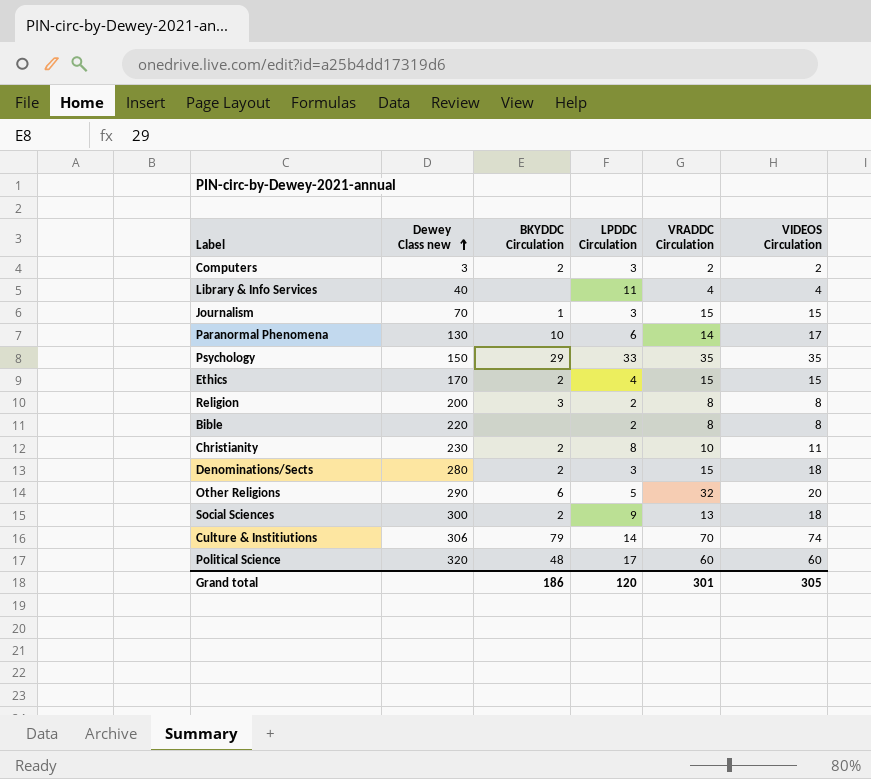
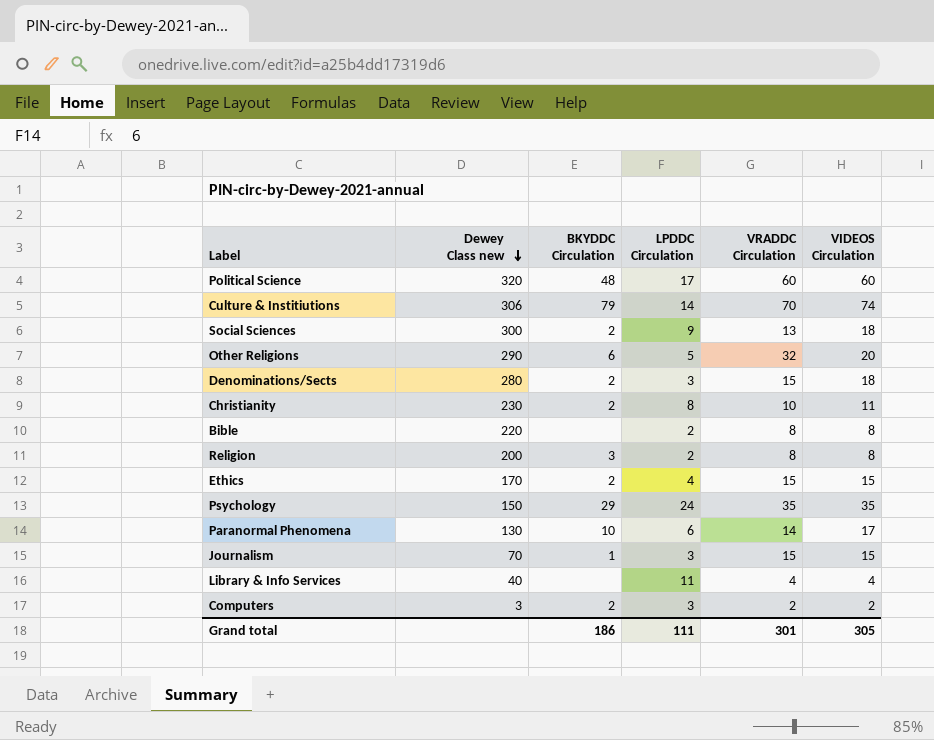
row order: Dewey Class new ascending -> Dewey Class new descending
Psychology | LPDDC Circulation: 33 -> 24
Grand total | LPDDC Circulation: 120 -> 111

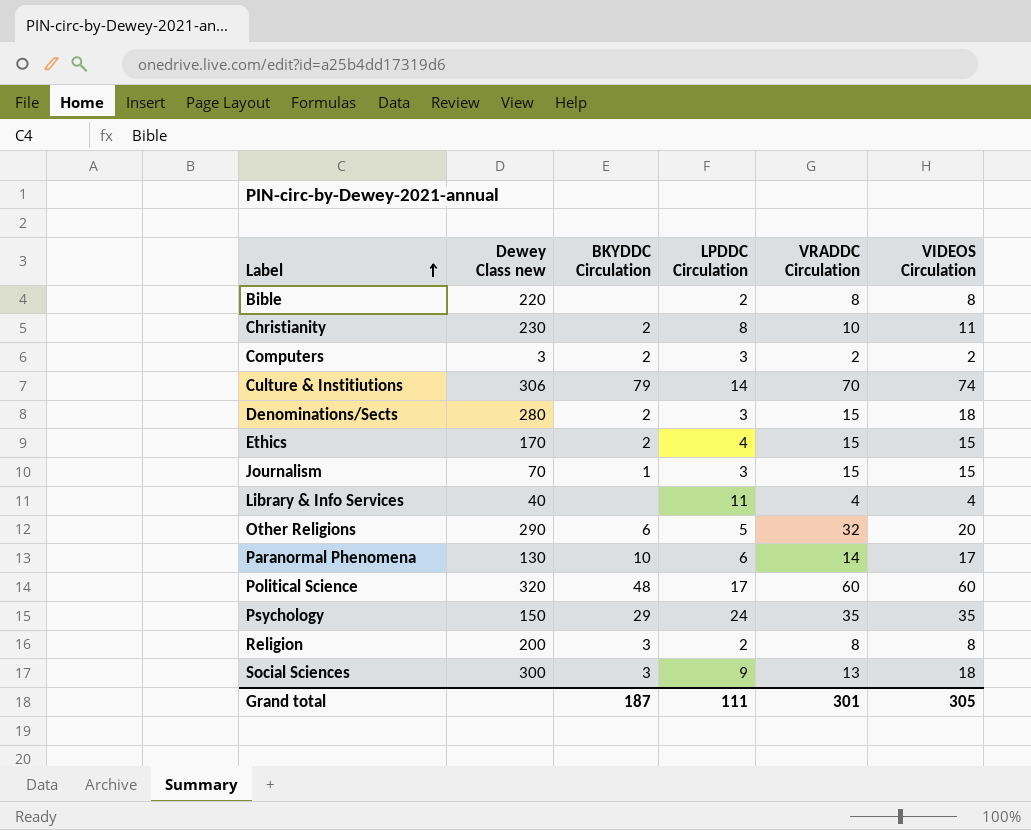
row order: Dewey Class new descending -> Label ascending
Social Sciences | BKYDDC Circulation: 2 -> 3
Grand total | BKYDDC Circulation: 186 -> 187

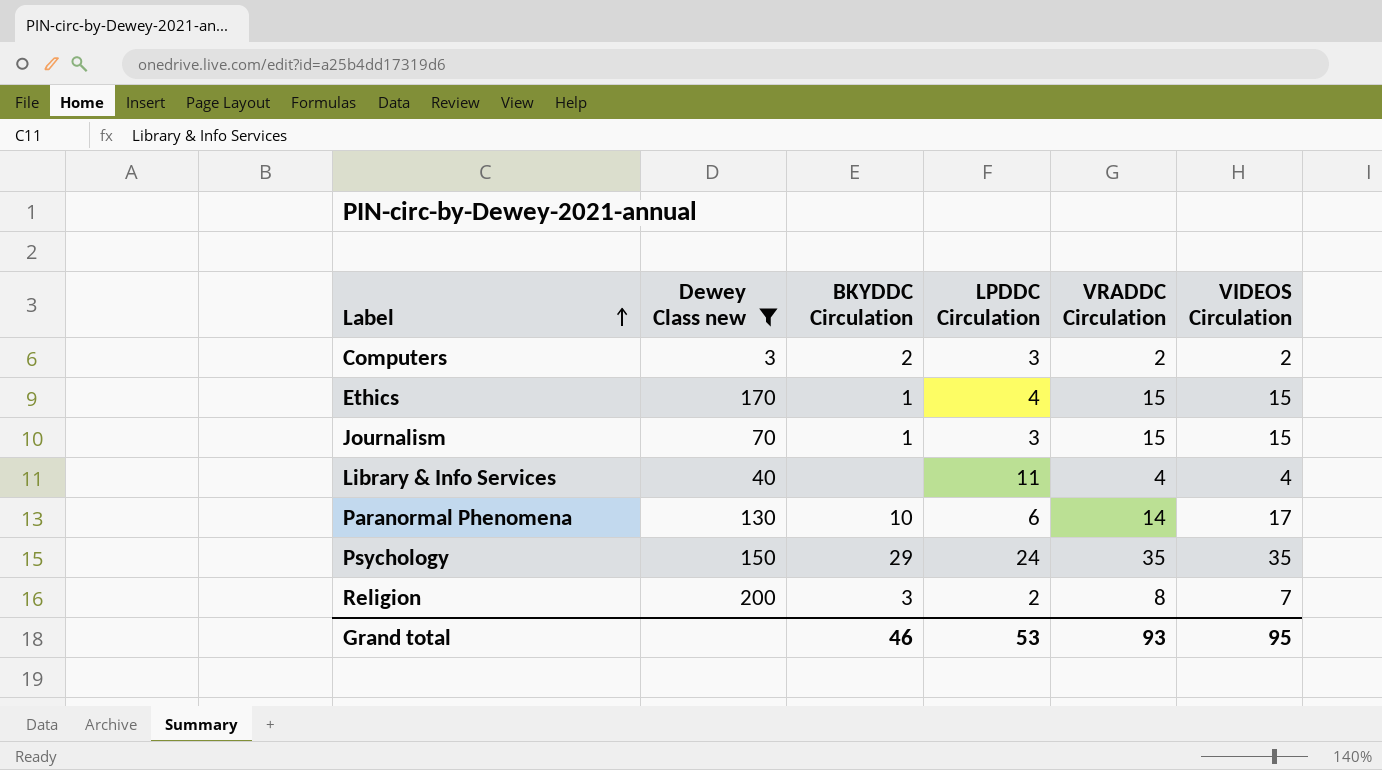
filter: none -> Dewey Class new <= 200
Ethics | BKYDDC Circulation: 2 -> 1
Religion | VIDEOS Circulation: 8 -> 7
Grand total | BKYDDC Circulation: 187 -> 46
Grand total | LPDDC Circulation: 111 -> 53
Grand total | VRADDC Circulation: 301 -> 93
Grand total | VIDEOS Circulation: 305 -> 95

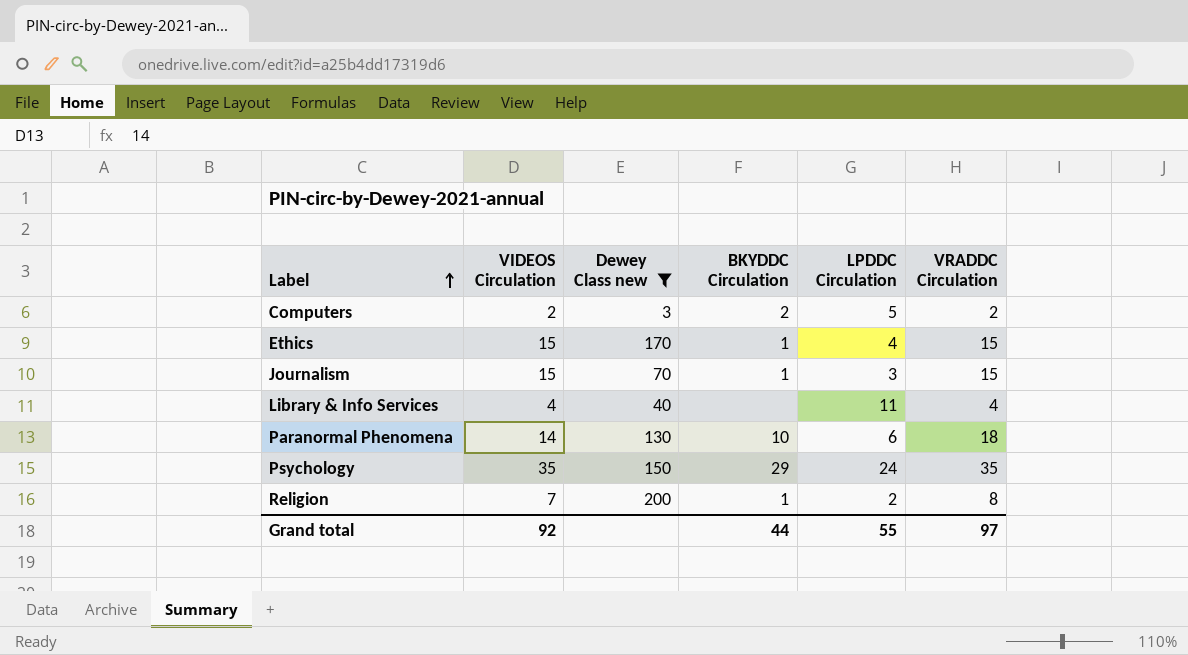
column VIDEOS Circulation | position: 6 -> 2
Computers | LPDDC Circulation: 3 -> 5
Paranormal Phenomena | VIDEOS Circulation: 17 -> 14
Paranormal Phenomena | VRADDC Circulation: 14 -> 18
Religion | BKYDDC Circulation: 3 -> 1
Grand total | VIDEOS Circulation: 95 -> 92
Grand total | BKYDDC Circulation: 46 -> 44
Grand total | LPDDC Circulation: 53 -> 55
Grand total | VRADDC Circulation: 93 -> 97

